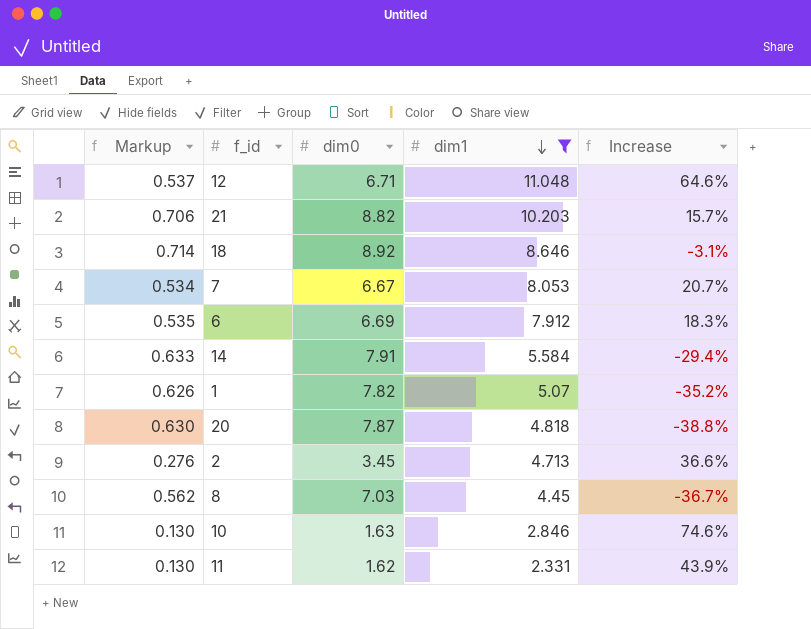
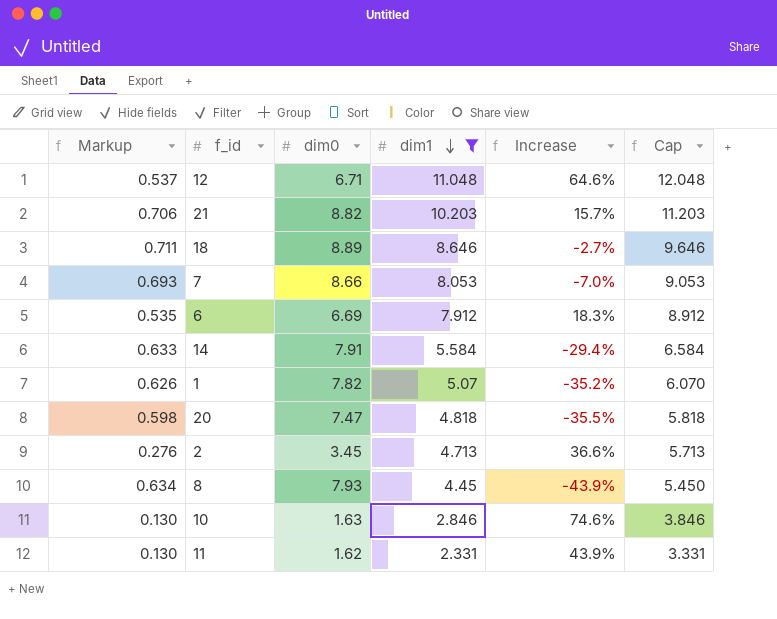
column Cap | formula: none -> [dim1] + 1
18 | Markup: 0.714 -> 0.711
18 | dim0: 8.92 -> 8.89
18 | Increase: -3.1% -> -2.7%
7 | Markup: 0.534 -> 0.693
7 | dim0: 6.67 -> 8.66
7 | Increase: 20.7% -> -7.0%
20 | Markup: 0.630 -> 0.598
20 | dim0: 7.87 -> 7.47
20 | Increase: -38.8% -> -35.5%
8 | Markup: 0.562 -> 0.634
8 | dim0: 7.03 -> 7.93
8 | Increase: -36.7% -> -43.9%

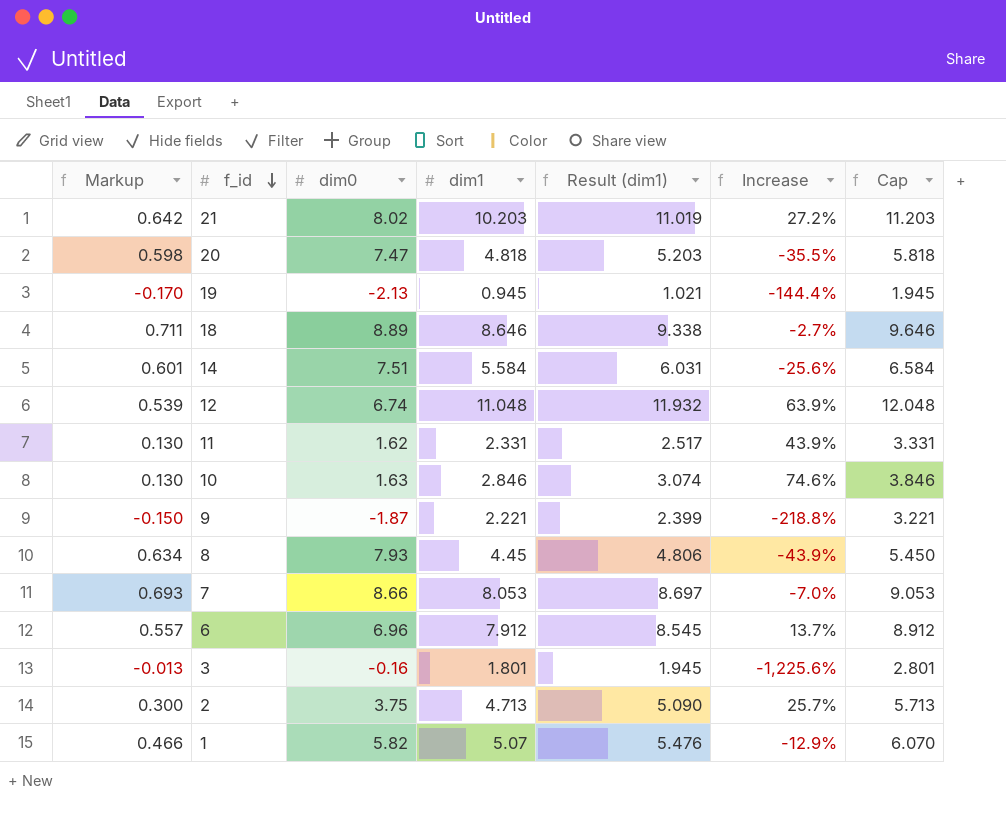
filter: dim1 >= 2.331 -> none
row order: dim1 descending -> f_id descending
column Result (dim1) | formula: none -> [dim1] * 1.08
21 | Markup: 0.706 -> 0.642
21 | dim0: 8.82 -> 8.02
21 | Increase: 15.7% -> 27.2%
14 | Markup: 0.633 -> 0.601
14 | dim0: 7.91 -> 7.51
14 | Increase: -29.4% -> -25.6%
12 | Markup: 0.537 -> 0.539
12 | dim0: 6.71 -> 6.74
12 | Increase: 64.6% -> 63.9%
6 | Markup: 0.535 -> 0.557
6 | dim0: 6.69 -> 6.96
6 | Increase: 18.3% -> 13.7%
2 | Markup: 0.276 -> 0.300
2 | dim0: 3.45 -> 3.75
2 | Increase: 36.6% -> 25.7%
1 | Markup: 0.626 -> 0.466
1 | dim0: 7.82 -> 5.82
1 | Increase: -35.2% -> -12.9%

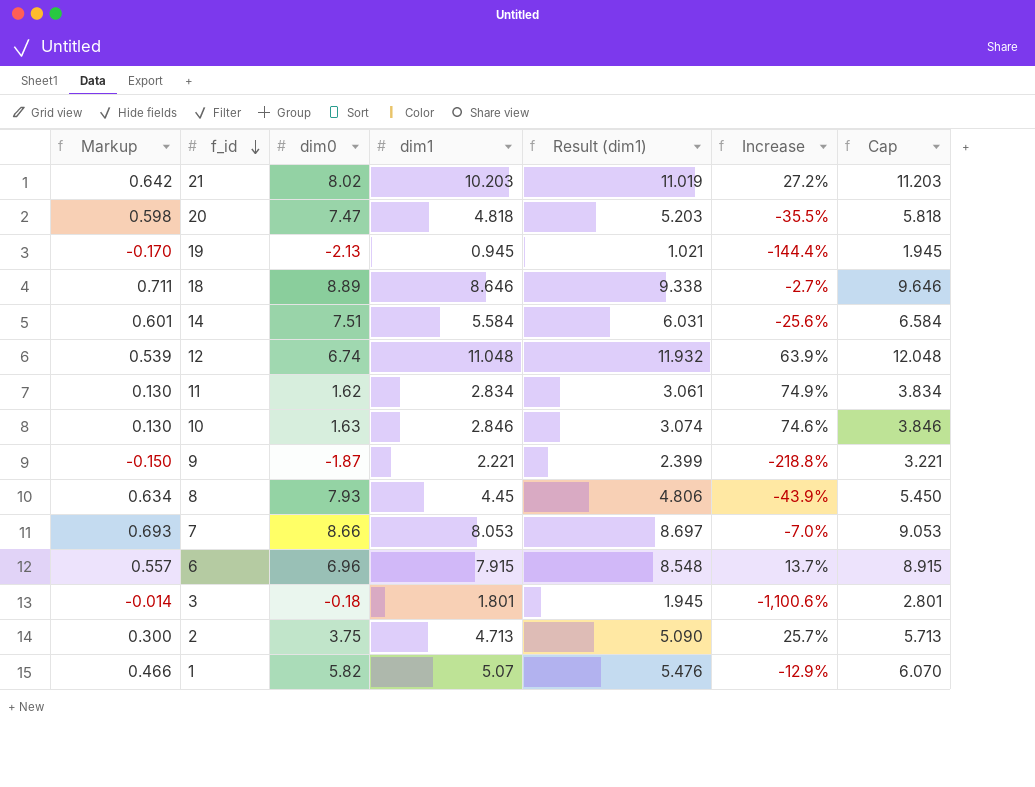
11 | dim1: 2.331 -> 2.834
11 | Result (dim1): 2.517 -> 3.061
11 | Increase: 43.9% -> 74.9%
11 | Cap: 3.331 -> 3.834
6 | dim1: 7.912 -> 7.915
6 | Result (dim1): 8.545 -> 8.548
6 | Cap: 8.912 -> 8.915
3 | Markup: -0.013 -> -0.014
3 | dim0: -0.16 -> -0.18
3 | Increase: -1,225.6% -> -1,100.6%

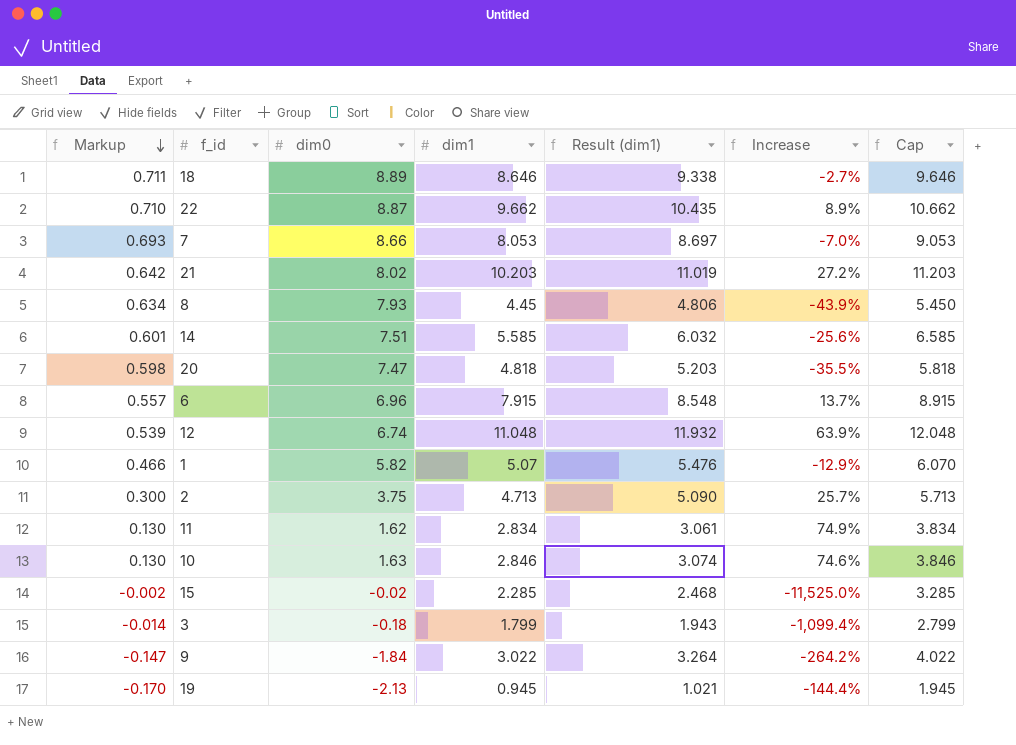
row order: f_id descending -> Markup descending
row 22: none -> 0.710 | 8.87 | 9.662 | 10.435 | 8.9% | 10.662
14 | dim1: 5.584 -> 5.585
14 | Result (dim1): 6.031 -> 6.032
14 | Cap: 6.584 -> 6.585
row 15: none -> -0.002 | -0.02 | 2.285 | 2.468 | -11,525.0% | 3.285
3 | dim1: 1.801 -> 1.799
3 | Result (dim1): 1.945 -> 1.943
3 | Increase: -1,100.6% -> -1,099.4%
3 | Cap: 2.801 -> 2.799
9 | Markup: -0.150 -> -0.147
9 | dim0: -1.87 -> -1.84
9 | dim1: 2.221 -> 3.022
9 | Result (dim1): 2.399 -> 3.264
9 | Increase: -218.8% -> -264.2%
9 | Cap: 3.221 -> 4.022

